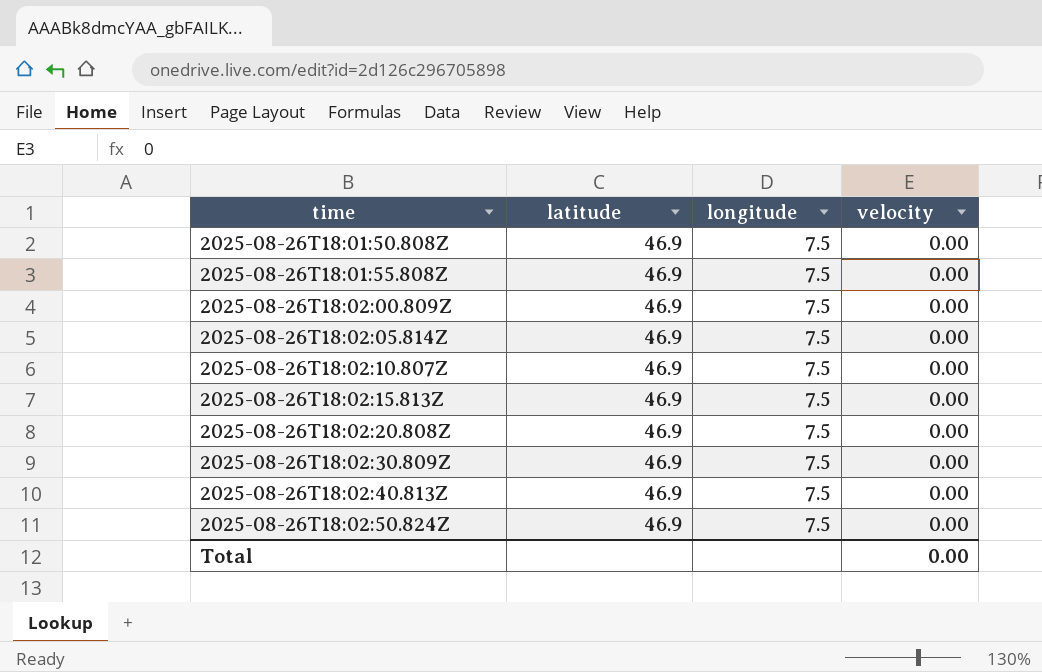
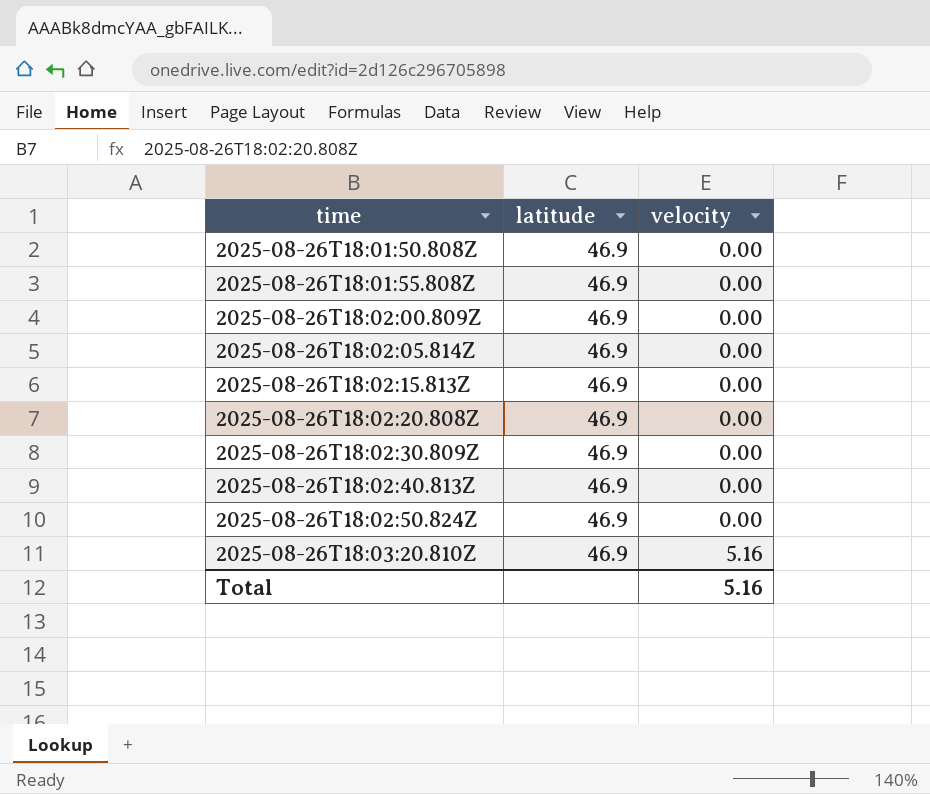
column longitude | position: 3 -> none
row 2025-08-26T18:02:10.807Z: 46.9 | 7.5 | 0.00 -> none
row 2025-08-26T18:03:20.810Z: none -> 46.9 | 5.16
Total | velocity: 0.00 -> 5.16

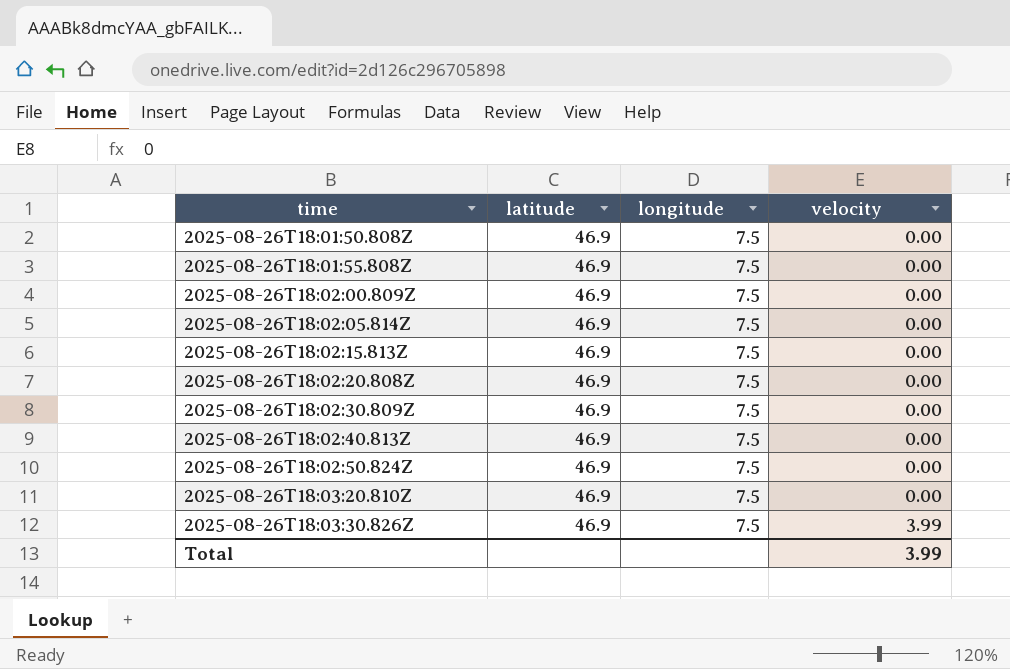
column longitude | position: none -> 3
2025-08-26T18:03:20.810Z | velocity: 5.16 -> 0.00
row 2025-08-26T18:03:30.826Z: none -> 46.9 | 7.5 | 3.99
Total | velocity: 5.16 -> 3.99

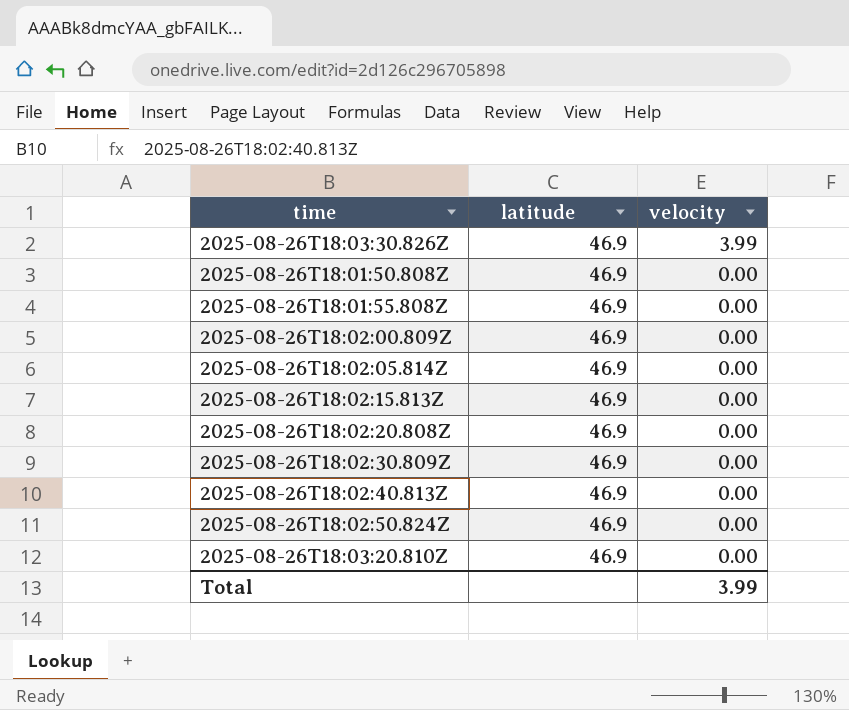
row order: time ascending -> velocity descending
column longitude | position: 3 -> none

